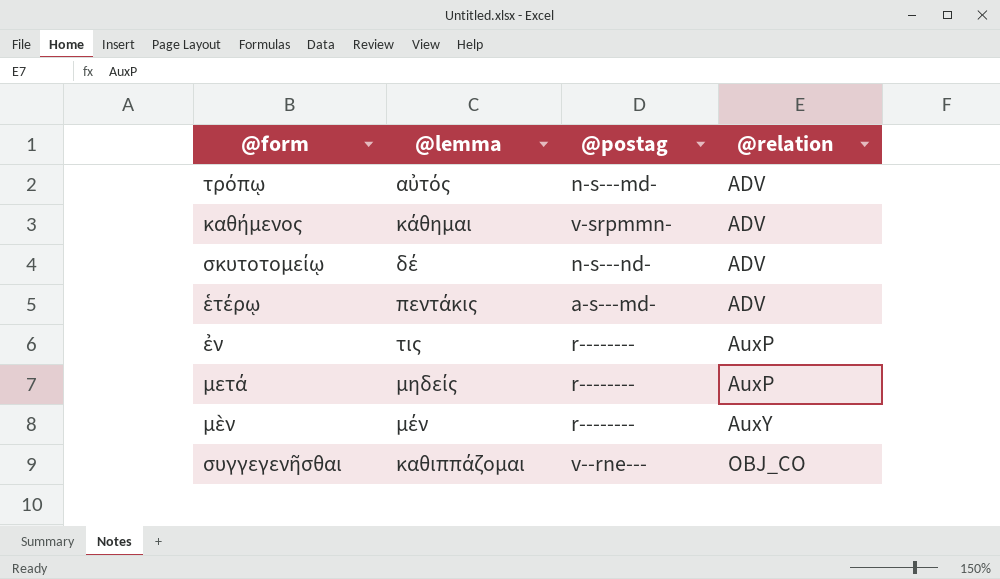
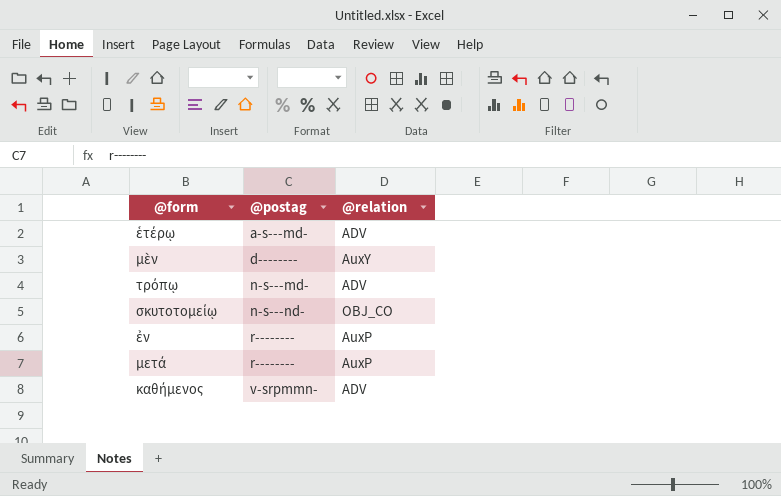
row order: @relation ascending -> @postag ascending
column @lemma | position: 2 -> none
row συγγεγενῆσθαι: καθιππάζομαι | v--rne--- | OBJ_CO -> none
μὲν | @postag: r-------- -> d--------
σκυτοτομείῳ | @relation: ADV -> OBJ_CO

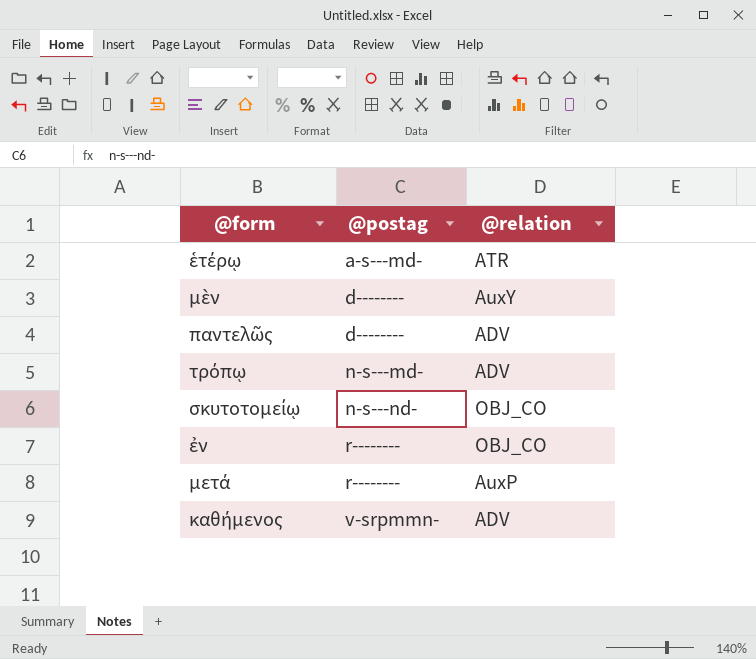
ἑτέρῳ | @relation: ADV -> ATR
row παντελῶς: none -> d-------- | ADV
ἐν | @relation: AuxP -> OBJ_CO

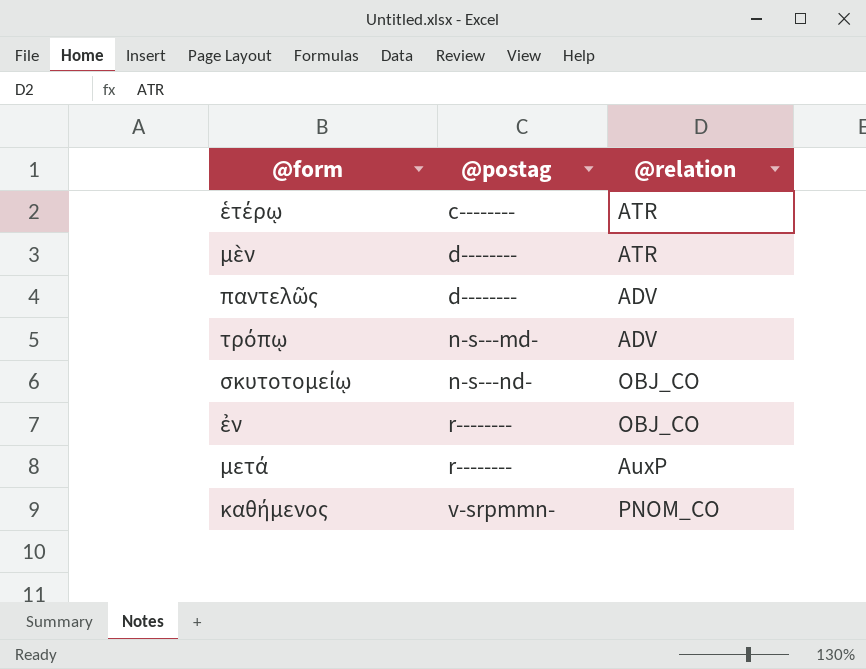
ἑτέρῳ | @postag: a-s---md- -> c--------
μὲν | @relation: AuxY -> ATR
καθήμενος | @relation: ADV -> PNOM_CO

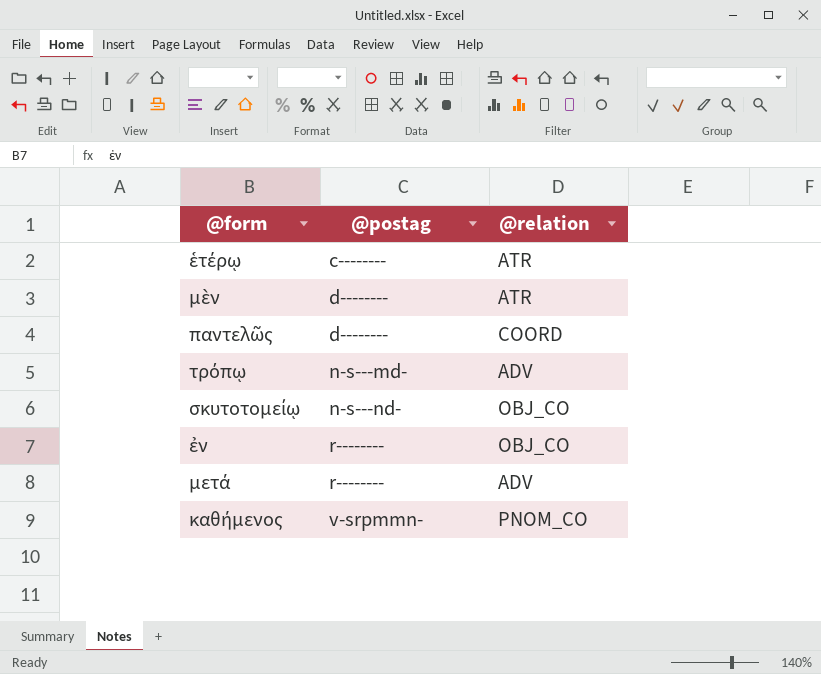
παντελῶς | @relation: ADV -> COORD
μετά | @relation: AuxP -> ADV

